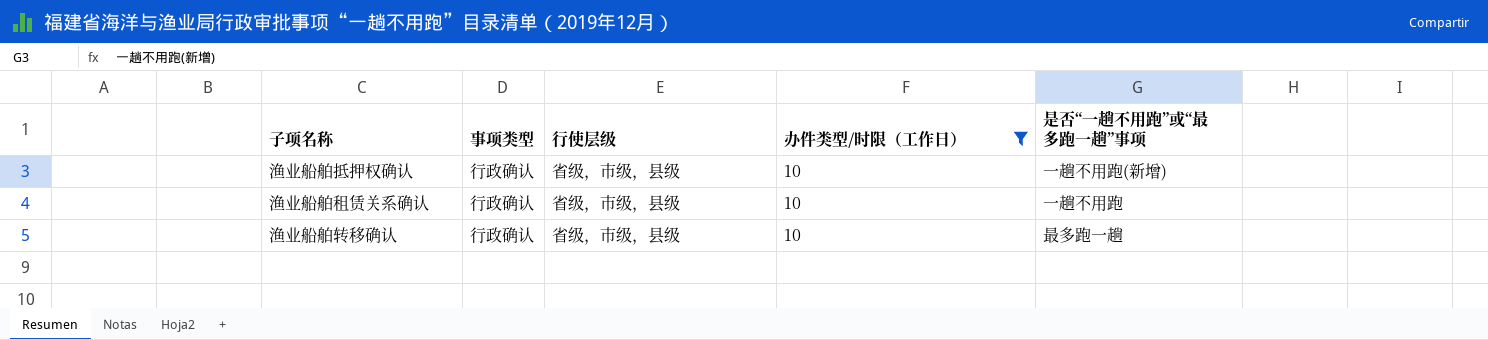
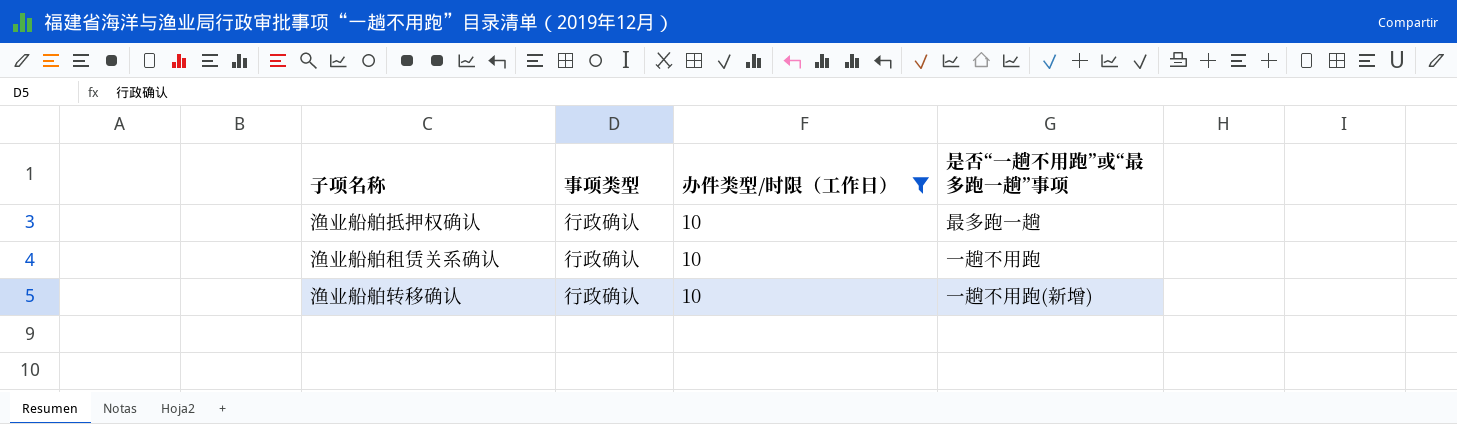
column 行使层级 | position: 3 -> none
渔业船舶抵押权确认 | 是否“一趟不用跑”或“最多跑一趟”事项: 一趟不用跑(新增) -> 最多跑一趟
渔业船舶转移确认 | 是否“一趟不用跑”或“最多跑一趟”事项: 最多跑一趟 -> 一趟不用跑(新增)

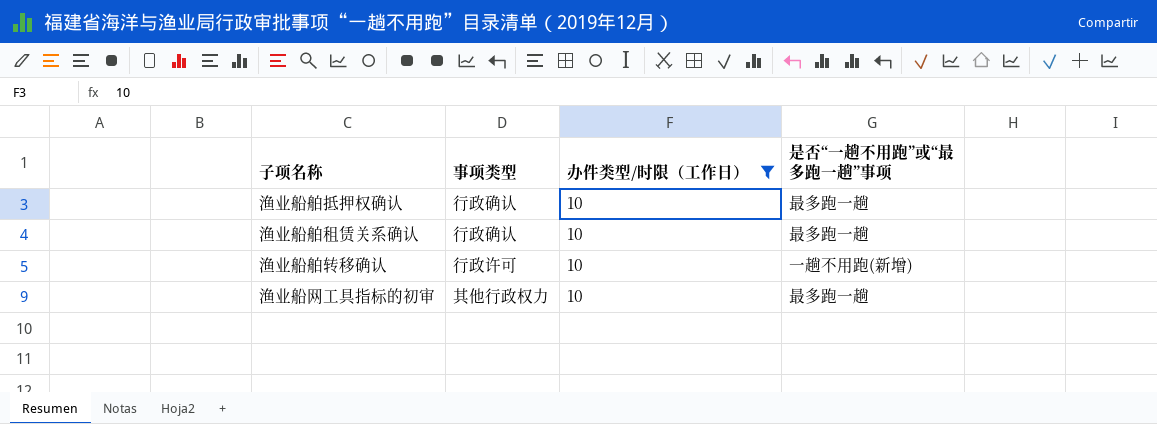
渔业船舶租赁关系确认 | 是否“一趟不用跑”或“最多跑一趟”事项: 一趟不用跑 -> 最多跑一趟
渔业船舶转移确认 | 事项类型: 行政确认 -> 行政许可
row 渔业船网工具指标的初审: none -> 其他行政权力 | 10 | 最多跑一趟

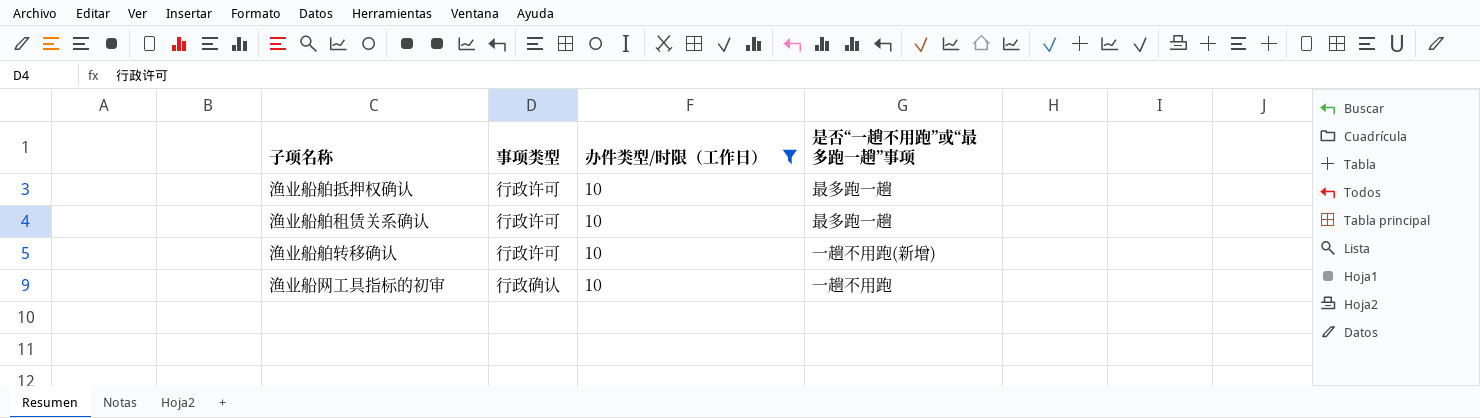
渔业船舶抵押权确认 | 事项类型: 行政确认 -> 行政许可
渔业船舶租赁关系确认 | 事项类型: 行政确认 -> 行政许可
渔业船网工具指标的初审 | 事项类型: 其他行政权力 -> 行政确认
渔业船网工具指标的初审 | 是否“一趟不用跑”或“最多跑一趟”事项: 最多跑一趟 -> 一趟不用跑

